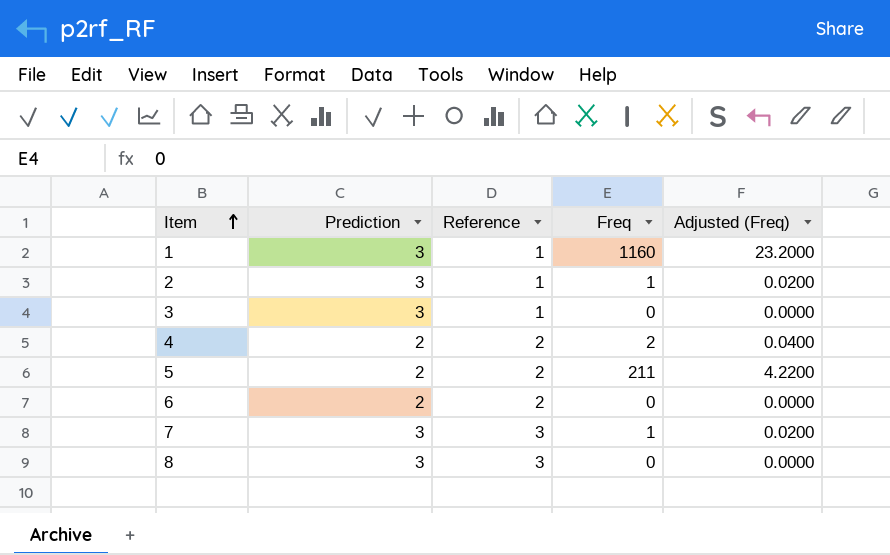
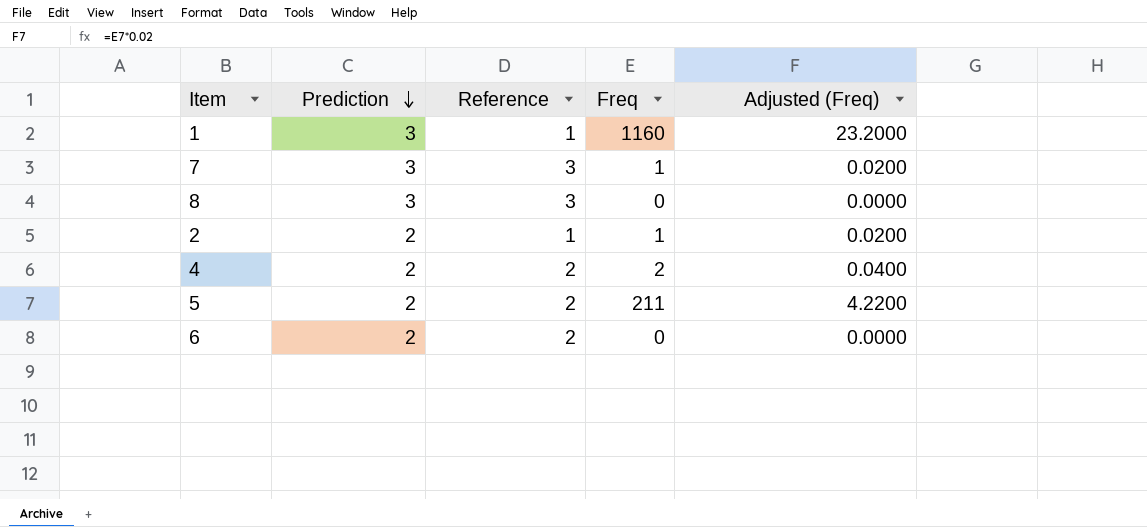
row order: Item ascending -> Prediction descending
row 3: 3 | 1 | 0 | 0.0000 -> none
2 | Prediction: 3 -> 2

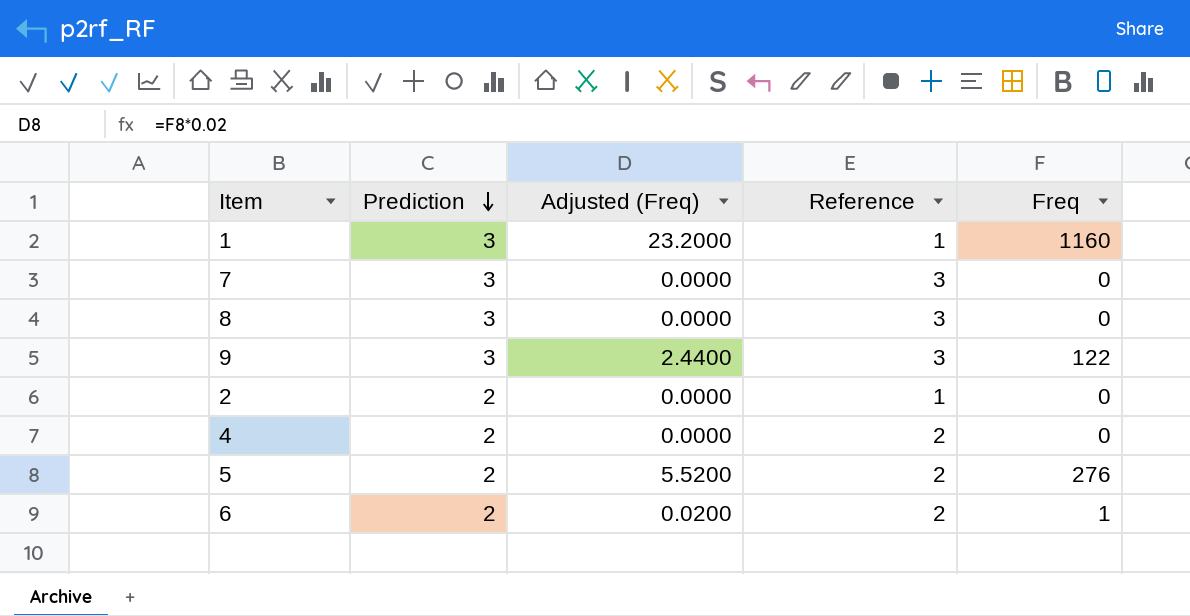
column Adjusted (Freq) | position: 5 -> 3
7 | Adjusted (Freq): 0.0200 -> 0.0000
7 | Freq: 1 -> 0
row 9: none -> 3 | 2.4400 | 3 | 122
2 | Adjusted (Freq): 0.0200 -> 0.0000
2 | Freq: 1 -> 0
4 | Adjusted (Freq): 0.0400 -> 0.0000
4 | Freq: 2 -> 0
5 | Adjusted (Freq): 4.2200 -> 5.5200
5 | Freq: 211 -> 276
6 | Adjusted (Freq): 0.0000 -> 0.0200
6 | Freq: 0 -> 1

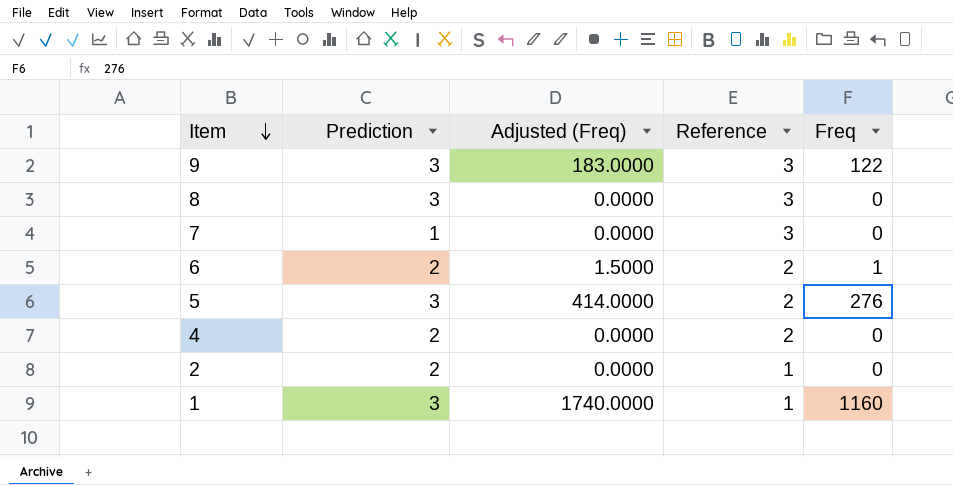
row order: Prediction descending -> Item descending
column Adjusted (Freq) | formula: [Freq] * 0.02 -> [Freq] * 1.5
7 | Prediction: 3 -> 1
5 | Prediction: 2 -> 3

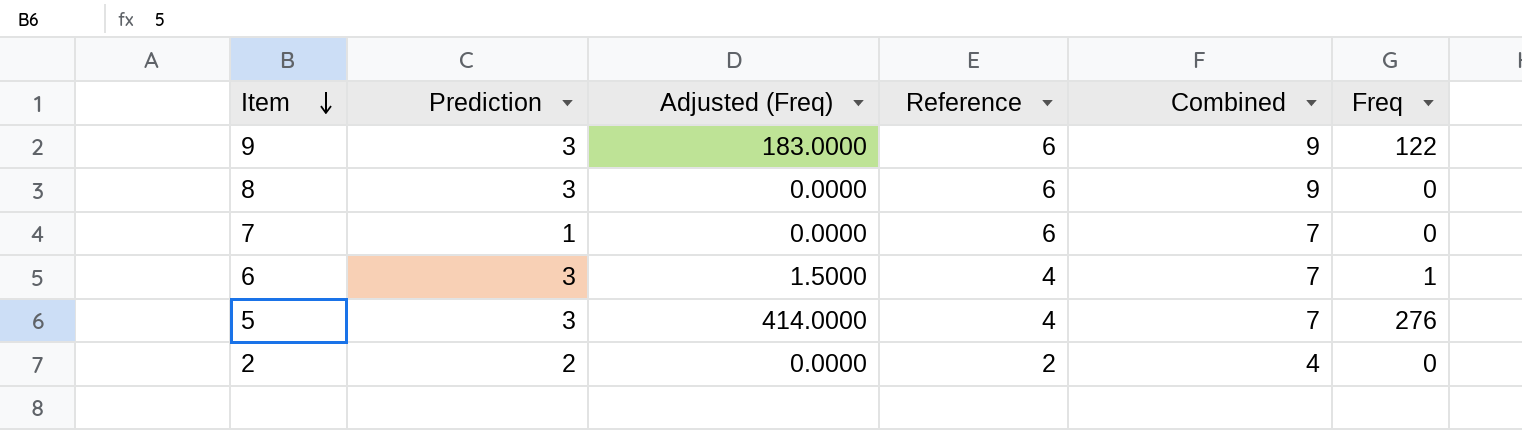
column Combined | formula: none -> [Prediction] + [Reference]
row 4: 2 | 0.0000 | 2 | 0 -> none
row 1: 3 | 1740.0000 | 1 | 1160 -> none
9 | Reference: 3 -> 6
8 | Reference: 3 -> 6
7 | Reference: 3 -> 6
6 | Prediction: 2 -> 3
6 | Reference: 2 -> 4
5 | Reference: 2 -> 4
2 | Reference: 1 -> 2

